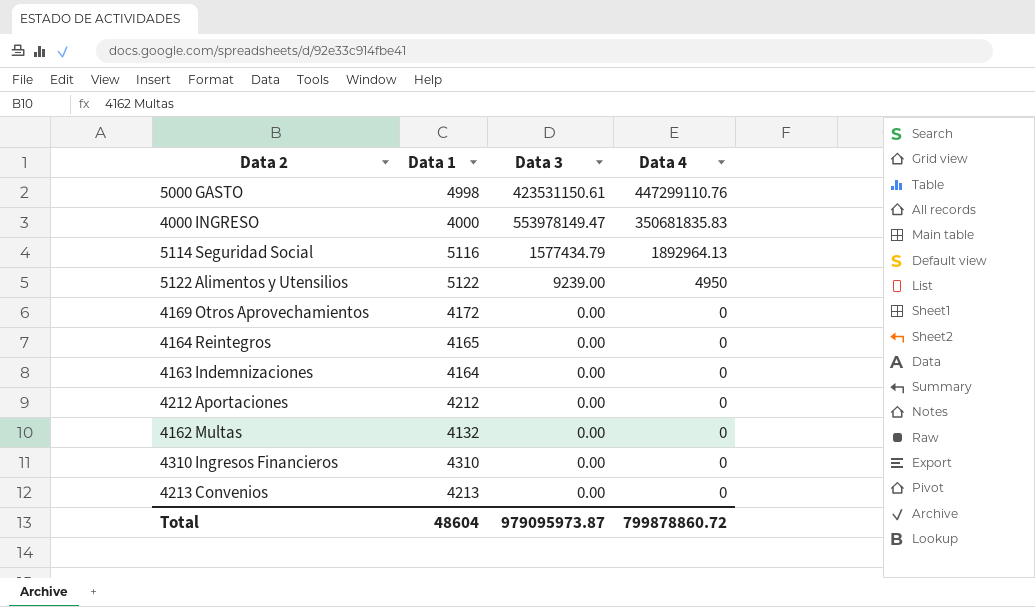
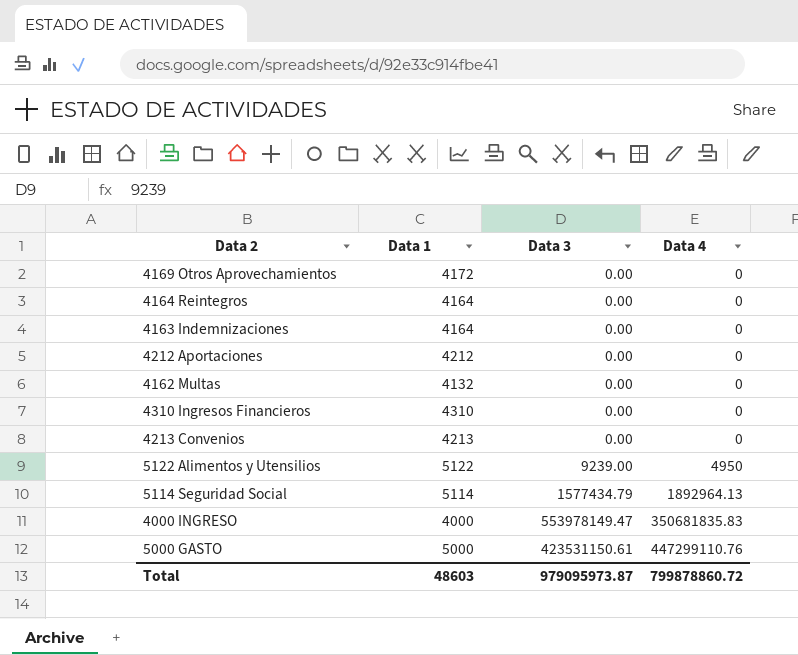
row order: Data 4 descending -> Data 4 ascending
4164 Reintegros | Data 1: 4165 -> 4164
5114 Seguridad Social | Data 1: 5116 -> 5114
5000 GASTO | Data 1: 4998 -> 5000
Total | Data 1: 48604 -> 48603

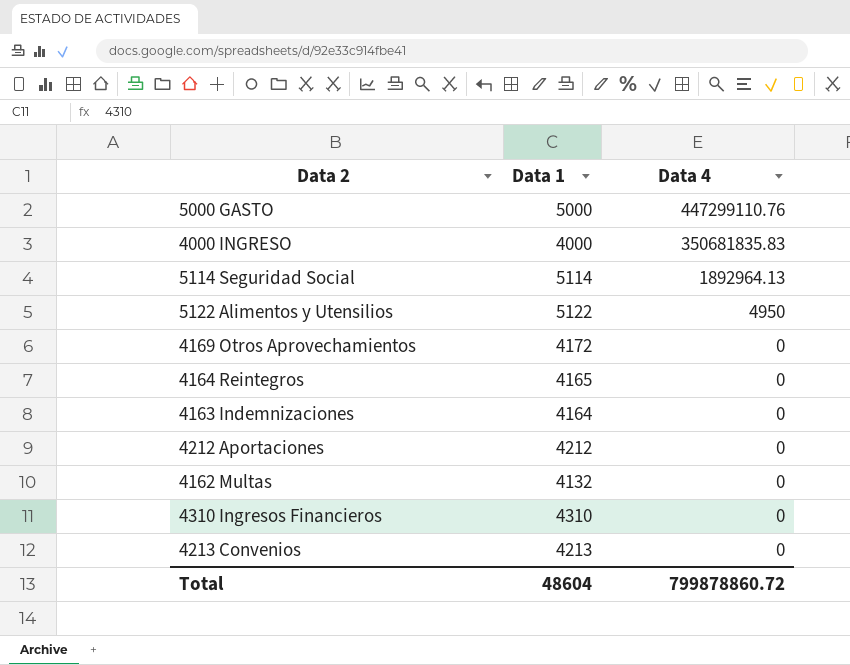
row order: Data 4 ascending -> Data 4 descending
column Data 3 | position: 3 -> none
4164 Reintegros | Data 1: 4164 -> 4165
Total | Data 1: 48603 -> 48604

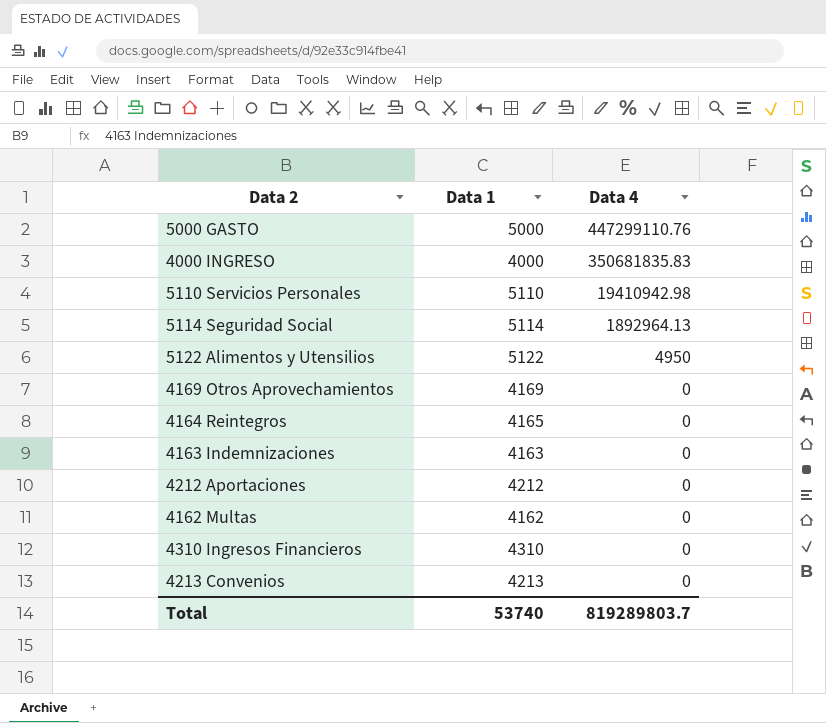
row 5110 Servicios Personales: none -> 5110 | 19410942.98
4169 Otros Aprovechamientos | Data 1: 4172 -> 4169
4163 Indemnizaciones | Data 1: 4164 -> 4163
4162 Multas | Data 1: 4132 -> 4162
Total | Data 1: 48604 -> 53740
Total | Data 4: 799878860.72 -> 819289803.7

